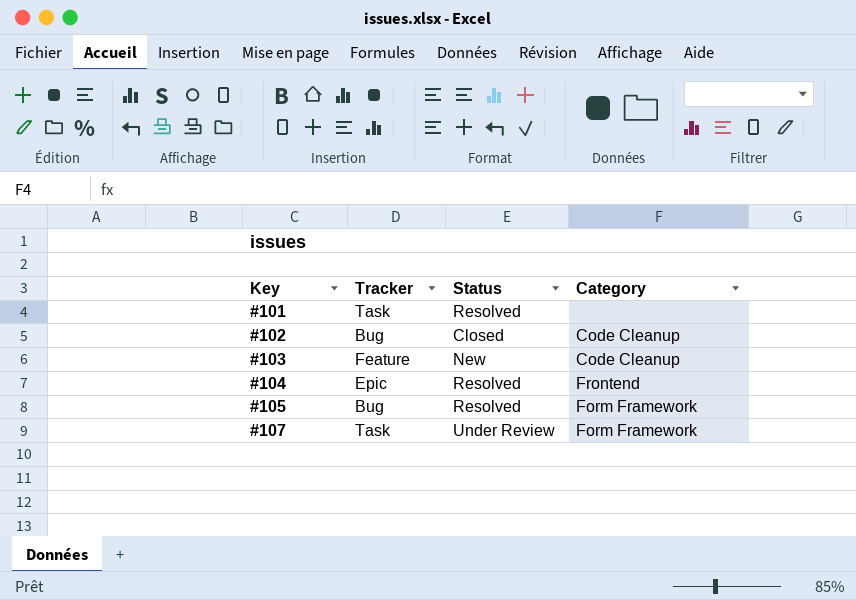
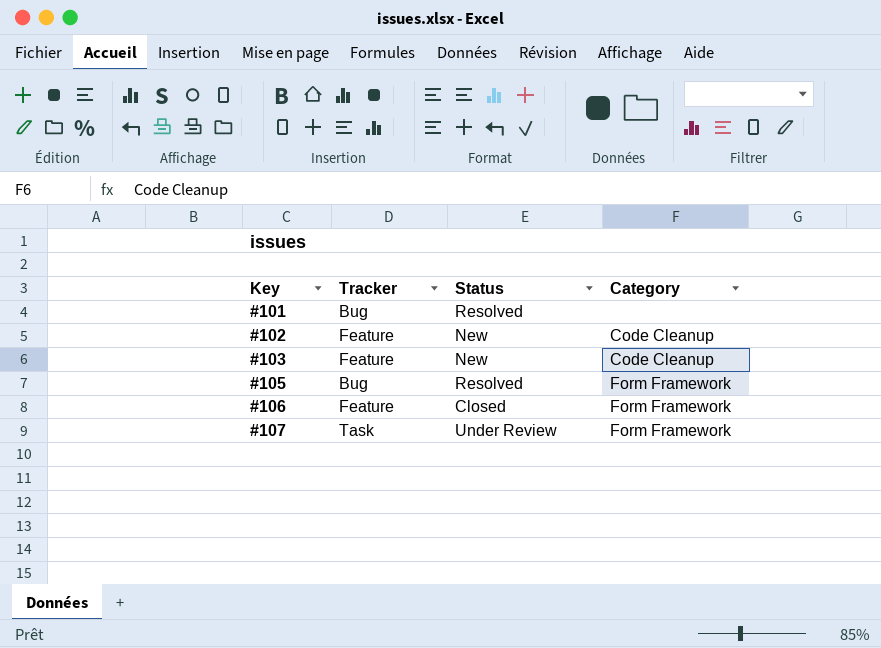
row #104: Epic | Resolved | Frontend -> none
#101 | Tracker: Task -> Bug
#102 | Tracker: Bug -> Feature
#102 | Status: Closed -> New
row #106: none -> Feature | Closed | Form Framework

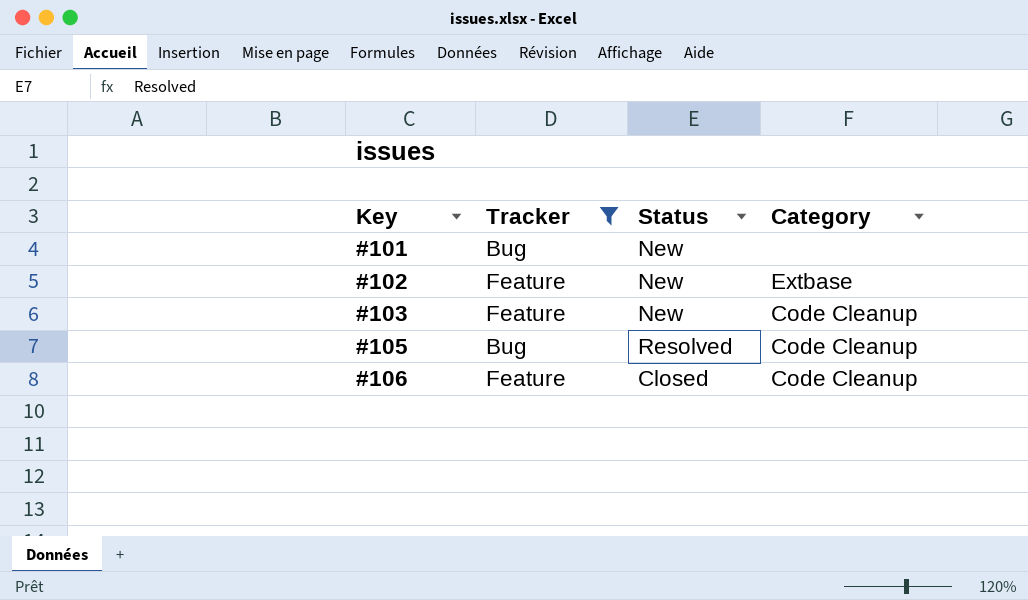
filter: none -> Tracker != Task
#101 | Status: Resolved -> New
#102 | Category: Code Cleanup -> Extbase
#105 | Category: Form Framework -> Code Cleanup
#106 | Category: Form Framework -> Code Cleanup

